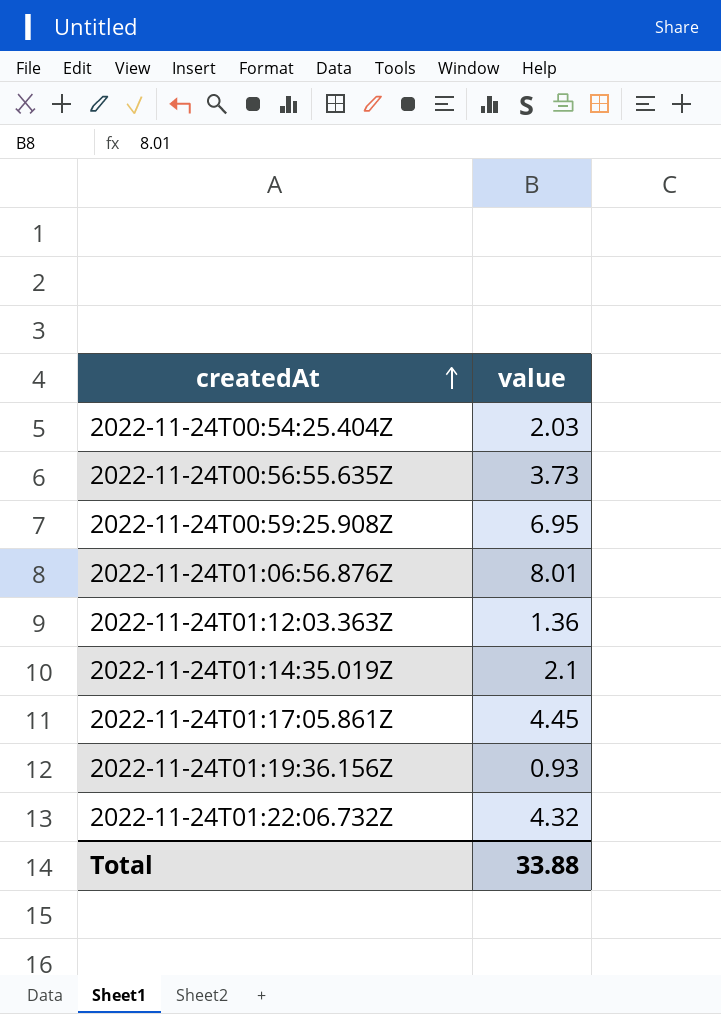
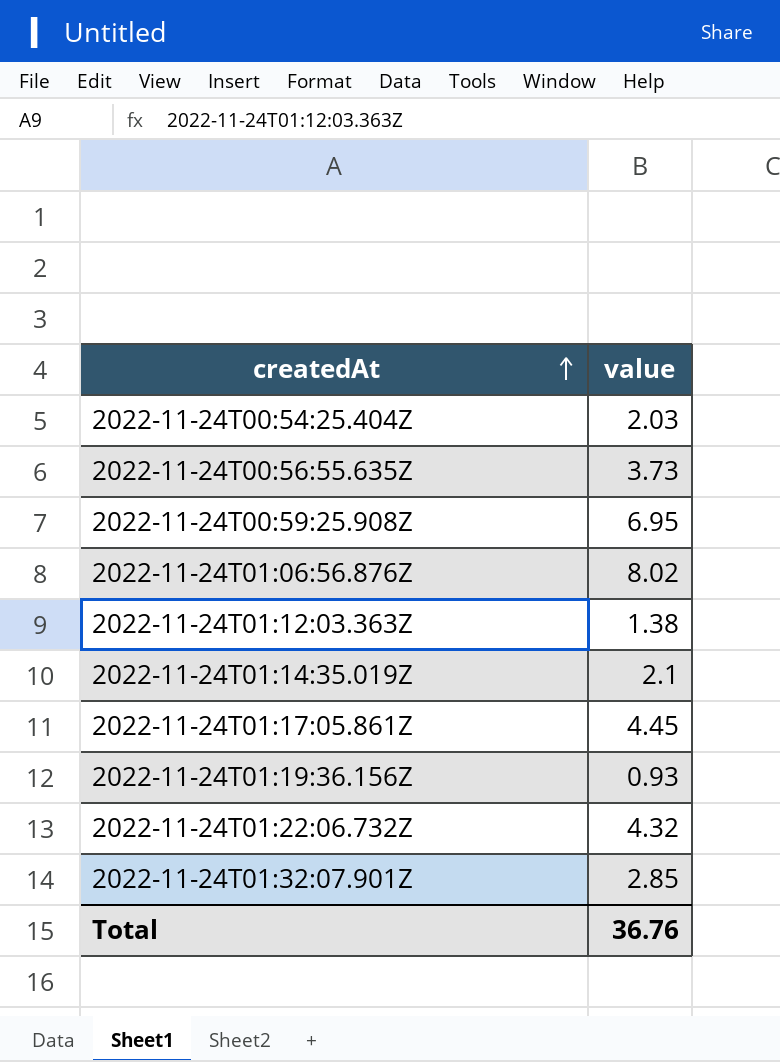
2022-11-24T01:06:56.876Z | value: 8.01 -> 8.02
2022-11-24T01:12:03.363Z | value: 1.36 -> 1.38
row 2022-11-24T01:32:07.901Z: none -> 2.85
Total | value: 33.88 -> 36.76

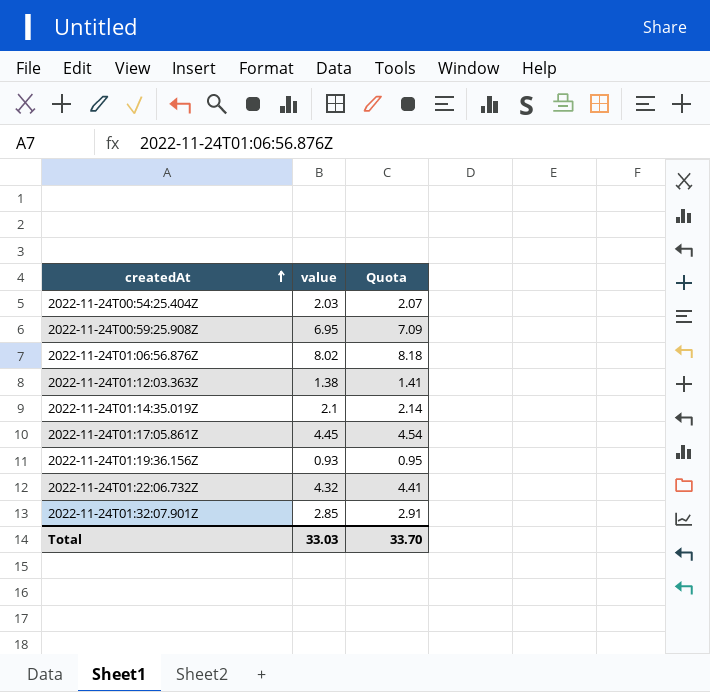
column Quota | formula: none -> [value] * 1.02
row 2022-11-24T00:56:55.635Z: 3.73 -> none
Total | value: 36.76 -> 33.03

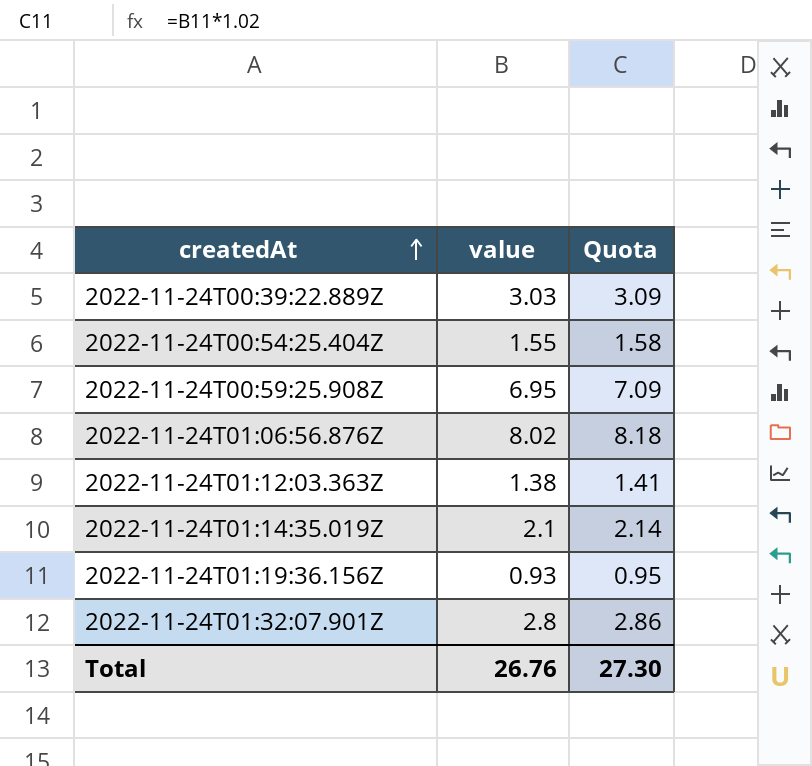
row 2022-11-24T01:17:05.861Z: 4.45 | 4.54 -> none
row 2022-11-24T01:22:06.732Z: 4.32 | 4.41 -> none
row 2022-11-24T00:39:22.889Z: none -> 3.03 | 3.09
2022-11-24T00:54:25.404Z | value: 2.03 -> 1.55
2022-11-24T00:54:25.404Z | Quota: 2.07 -> 1.58
2022-11-24T01:32:07.901Z | value: 2.85 -> 2.8
2022-11-24T01:32:07.901Z | Quota: 2.91 -> 2.86
Total | value: 33.03 -> 26.76
Total | Quota: 33.70 -> 27.30

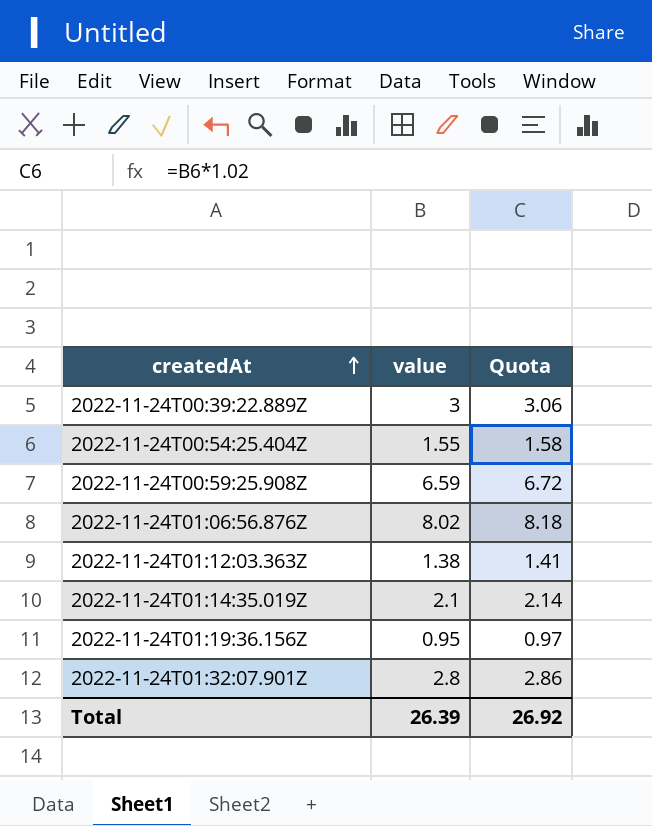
2022-11-24T00:39:22.889Z | value: 3.03 -> 3
2022-11-24T00:39:22.889Z | Quota: 3.09 -> 3.06
2022-11-24T00:59:25.908Z | value: 6.95 -> 6.59
2022-11-24T00:59:25.908Z | Quota: 7.09 -> 6.72
2022-11-24T01:19:36.156Z | value: 0.93 -> 0.95
2022-11-24T01:19:36.156Z | Quota: 0.95 -> 0.97
Total | value: 26.76 -> 26.39
Total | Quota: 27.30 -> 26.92

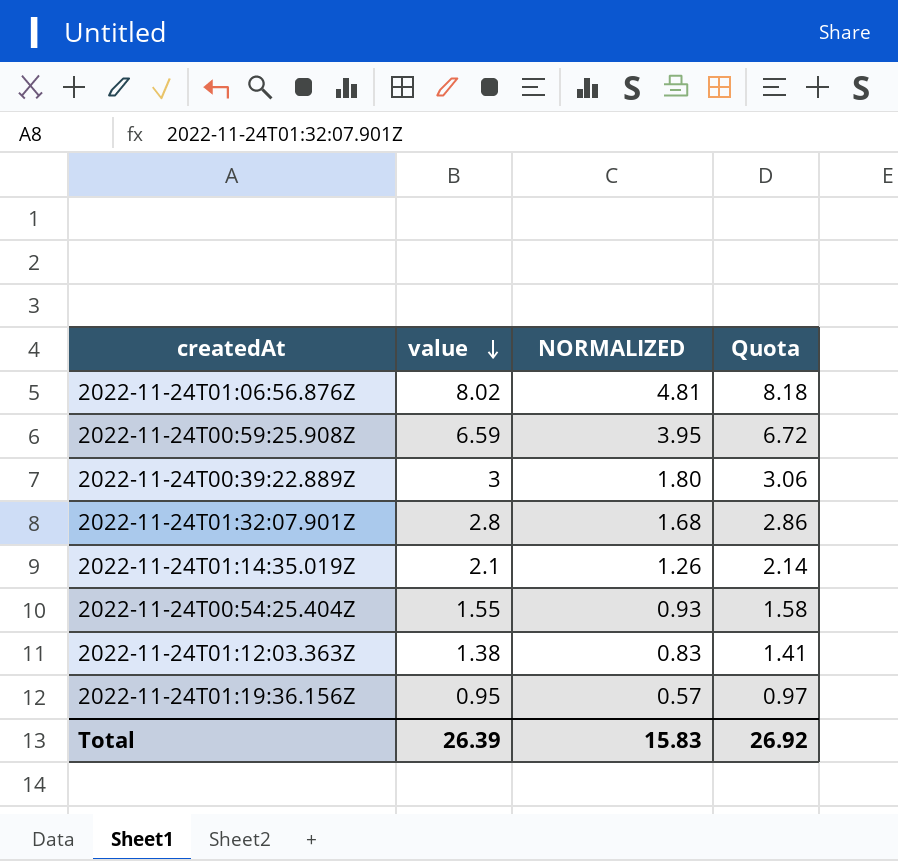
row order: createdAt ascending -> value descending
column NORMALIZED | formula: none -> [value] * 0.6

